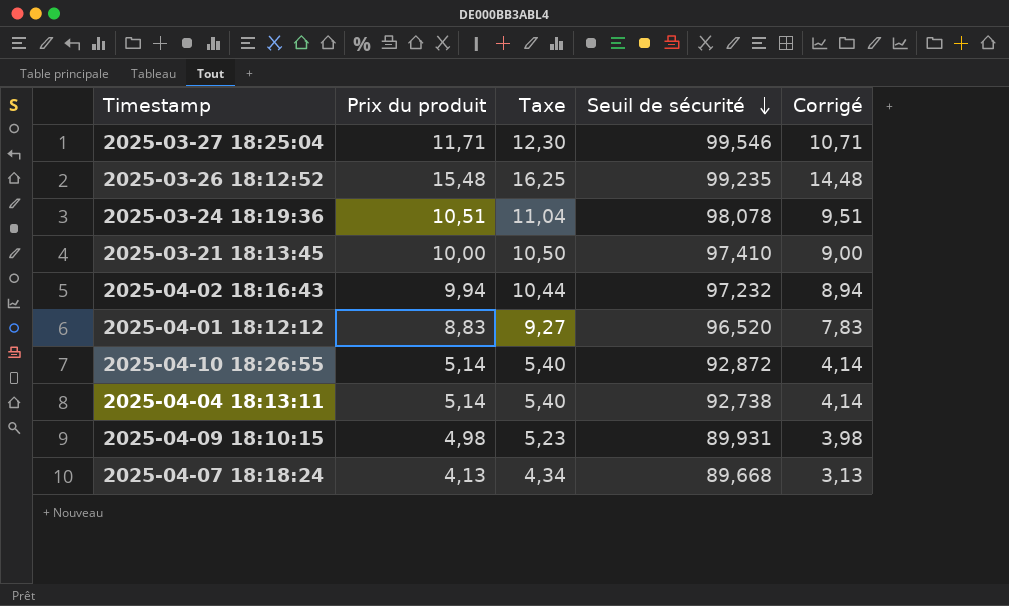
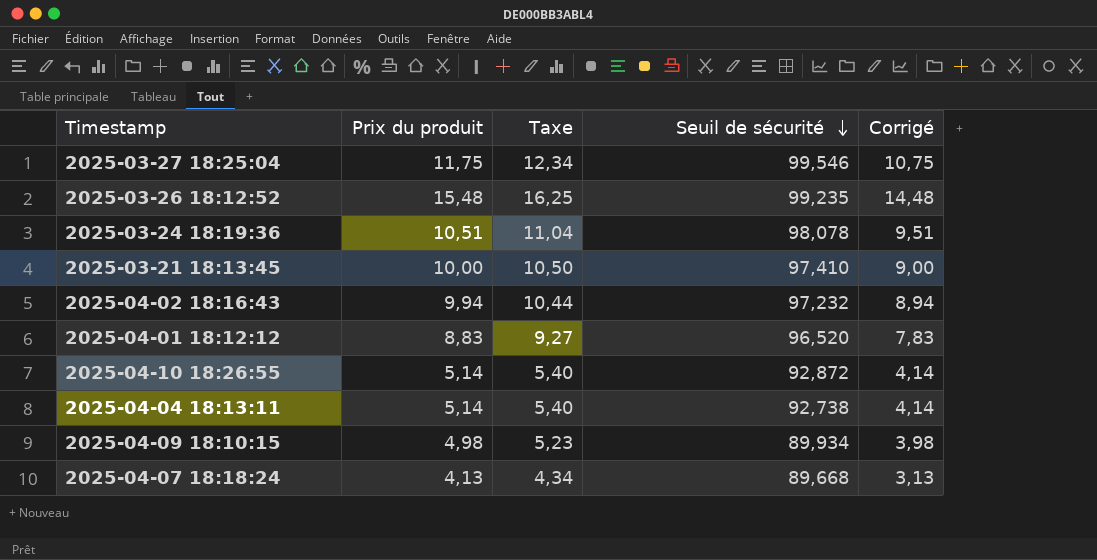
2025-03-27 18:25:04 | Prix du produit: 11,71 -> 11,75
2025-03-27 18:25:04 | Taxe: 12,30 -> 12,34
2025-03-27 18:25:04 | Corrigé: 10,71 -> 10,75
2025-04-09 18:10:15 | Seuil de sécurité: 89,931 -> 89,934

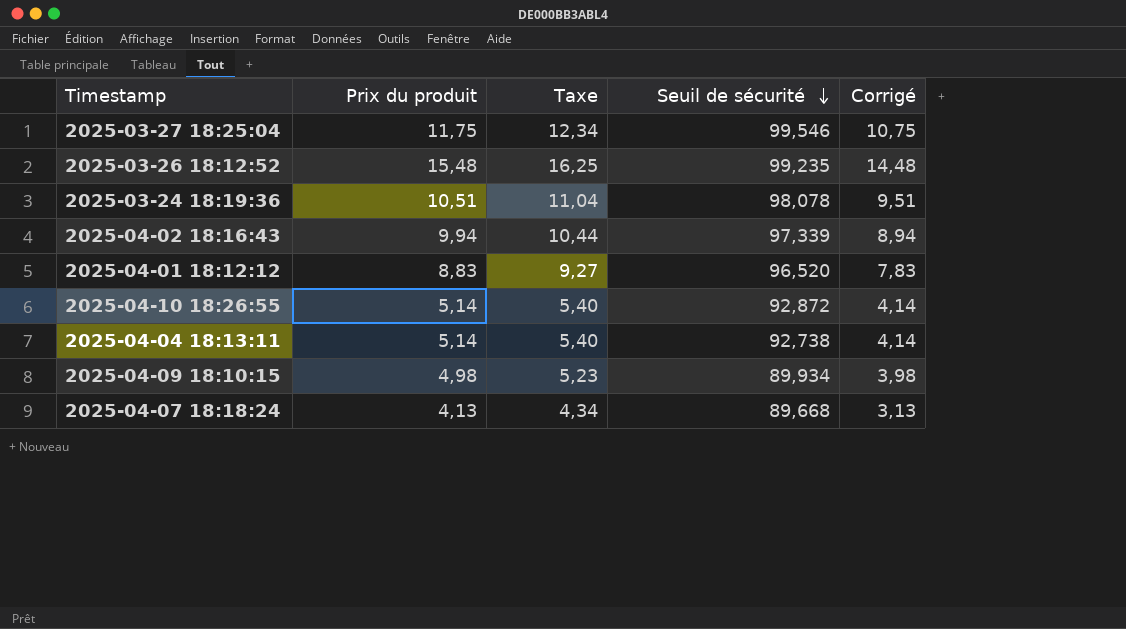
row 2025-03-21 18:13:45: 10,00 | 10,50 | 97,410 | 9,00 -> none
2025-04-02 18:16:43 | Seuil de sécurité: 97,232 -> 97,339

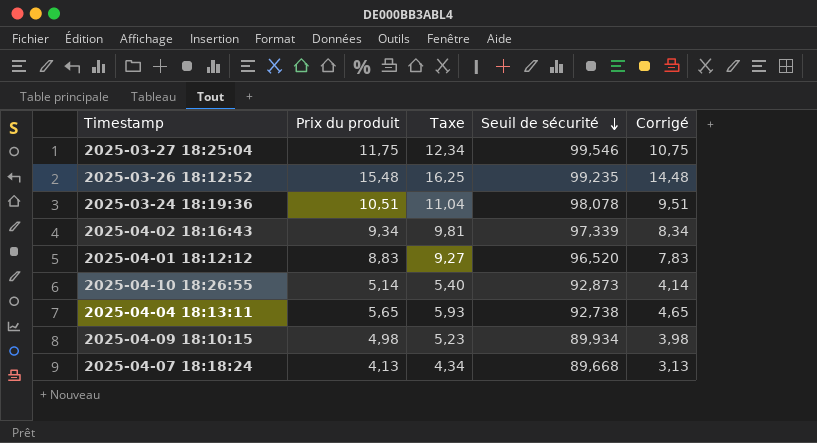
2025-04-02 18:16:43 | Prix du produit: 9,94 -> 9,34
2025-04-02 18:16:43 | Taxe: 10,44 -> 9,81
2025-04-02 18:16:43 | Corrigé: 8,94 -> 8,34
2025-04-10 18:26:55 | Seuil de sécurité: 92,872 -> 92,873
2025-04-04 18:13:11 | Prix du produit: 5,14 -> 5,65
2025-04-04 18:13:11 | Taxe: 5,40 -> 5,93
2025-04-04 18:13:11 | Corrigé: 4,14 -> 4,65

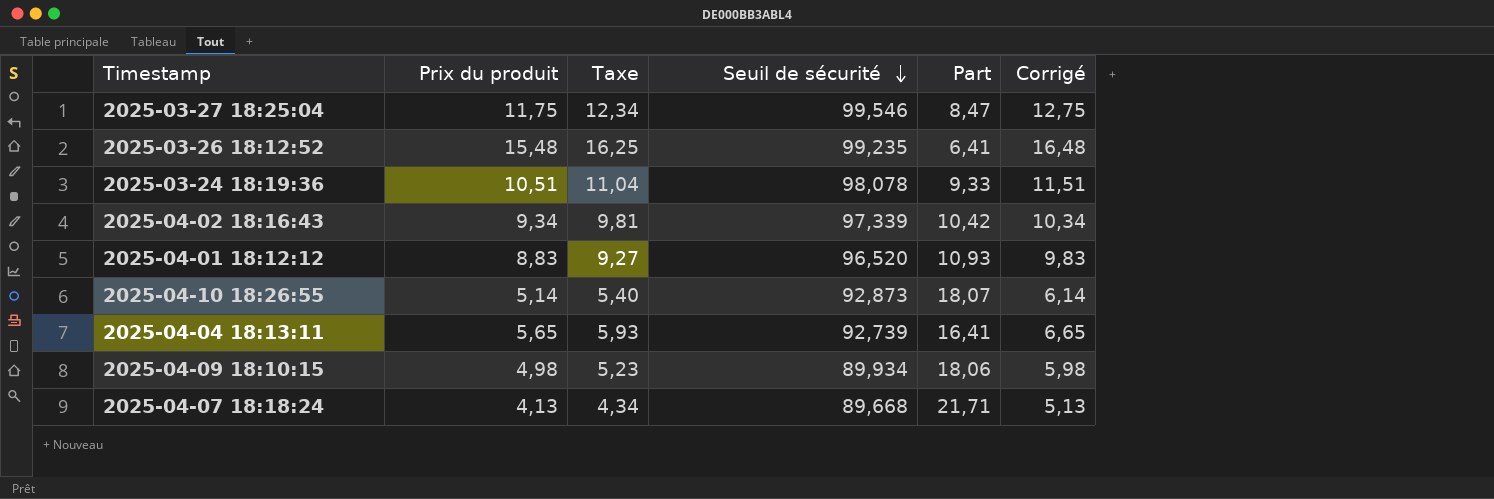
column Part | formula: none -> [Seuil de sécurité] / [Prix du produit]
column Corrigé | formula: [Prix du produit] - 1 -> [Prix du produit] + 1
2025-04-04 18:13:11 | Seuil de sécurité: 92,738 -> 92,739

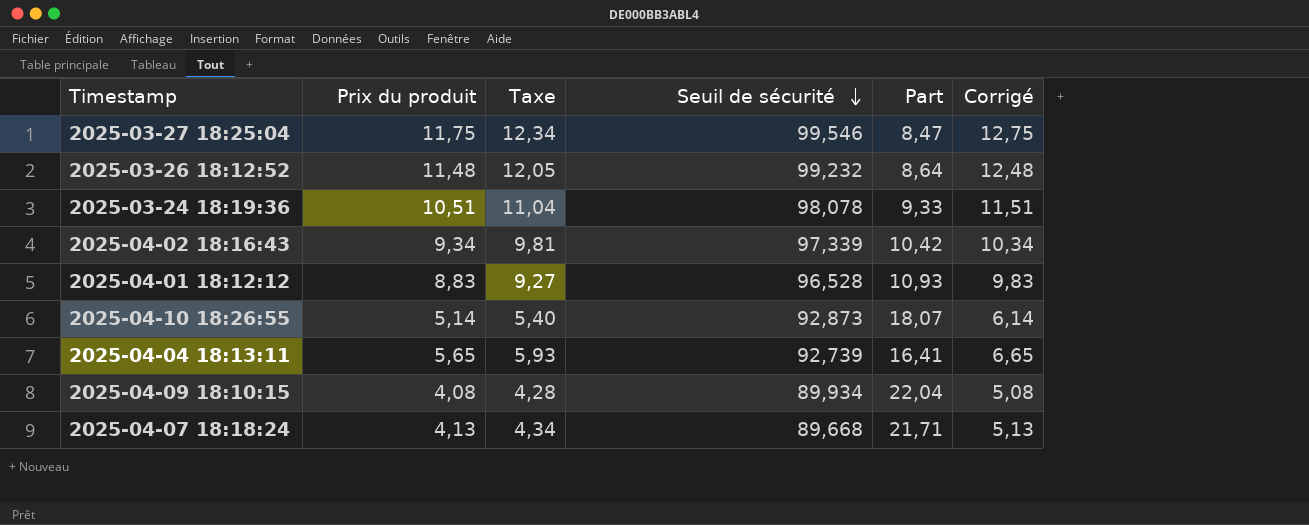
2025-03-26 18:12:52 | Prix du produit: 15,48 -> 11,48
2025-03-26 18:12:52 | Taxe: 16,25 -> 12,05
2025-03-26 18:12:52 | Seuil de sécurité: 99,235 -> 99,232
2025-03-26 18:12:52 | Part: 6,41 -> 8,64
2025-03-26 18:12:52 | Corrigé: 16,48 -> 12,48
2025-04-01 18:12:12 | Seuil de sécurité: 96,520 -> 96,528
2025-04-09 18:10:15 | Prix du produit: 4,98 -> 4,08
2025-04-09 18:10:15 | Taxe: 5,23 -> 4,28
2025-04-09 18:10:15 | Part: 18,06 -> 22,04
2025-04-09 18:10:15 | Corrigé: 5,98 -> 5,08

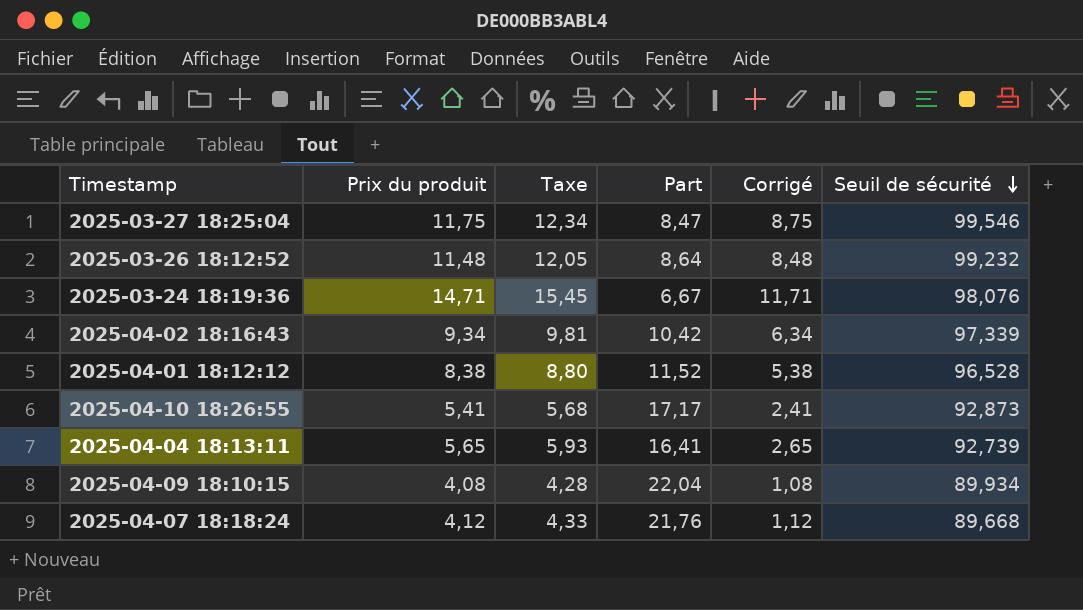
column Corrigé | formula: [Prix du produit] + 1 -> [Prix du produit] - 3
column Seuil de sécurité | position: 4 -> 6
2025-03-24 18:19:36 | Prix du produit: 10,51 -> 14,71
2025-03-24 18:19:36 | Taxe: 11,04 -> 15,45
2025-03-24 18:19:36 | Part: 9,33 -> 6,67
2025-03-24 18:19:36 | Seuil de sécurité: 98,078 -> 98,076
2025-04-01 18:12:12 | Prix du produit: 8,83 -> 8,38
2025-04-01 18:12:12 | Taxe: 9,27 -> 8,80
2025-04-01 18:12:12 | Part: 10,93 -> 11,52
2025-04-10 18:26:55 | Prix du produit: 5,14 -> 5,41
2025-04-10 18:26:55 | Taxe: 5,40 -> 5,68
2025-04-10 18:26:55 | Part: 18,07 -> 17,17
2025-04-07 18:18:24 | Prix du produit: 4,13 -> 4,12
2025-04-07 18:18:24 | Taxe: 4,34 -> 4,33
2025-04-07 18:18:24 | Part: 21,71 -> 21,76

